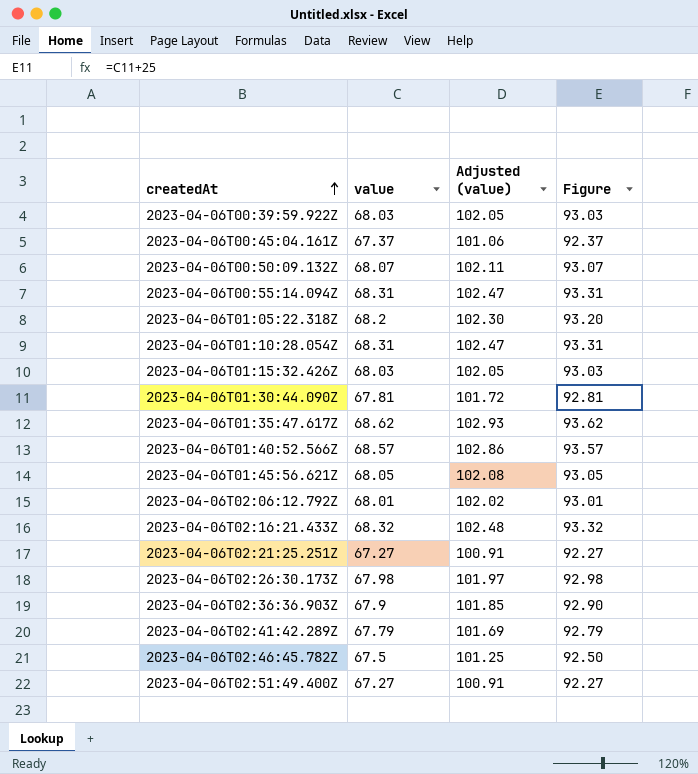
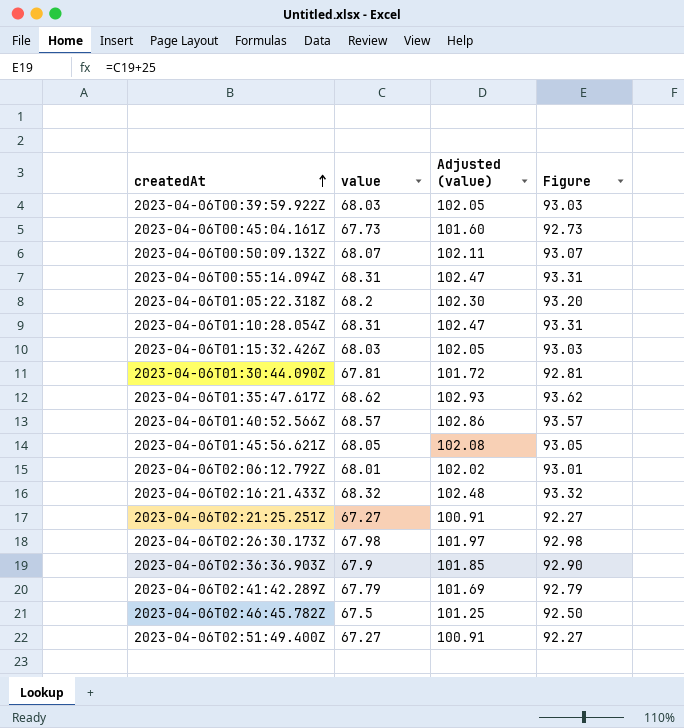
2023-04-06T00:45:04.161Z | value: 67.37 -> 67.73
2023-04-06T00:45:04.161Z | Adjusted (value): 101.06 -> 101.60
2023-04-06T00:45:04.161Z | Figure: 92.37 -> 92.73

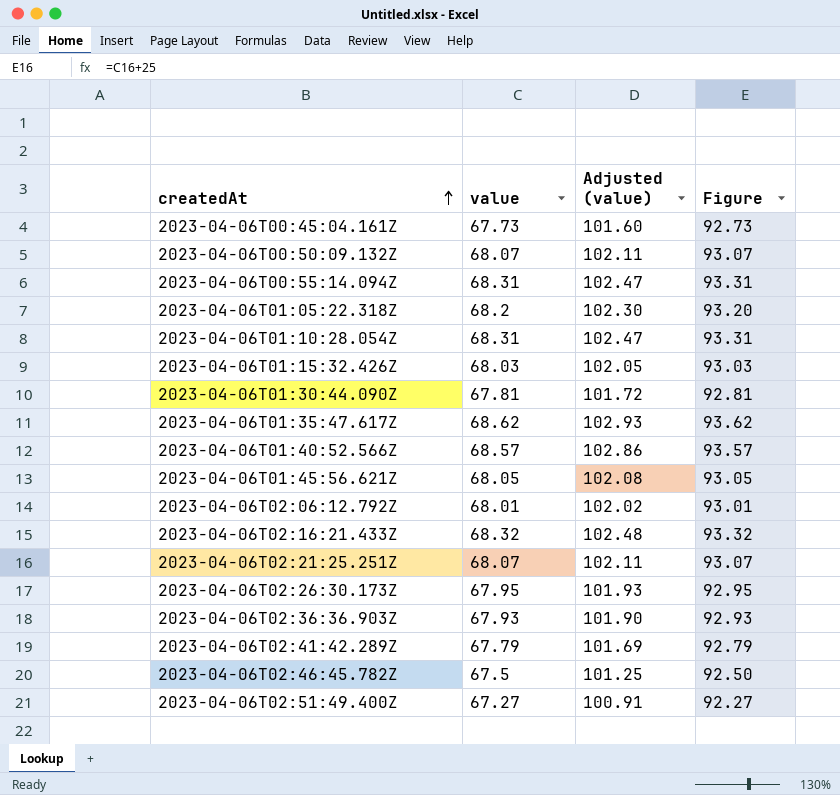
row 2023-04-06T00:39:59.922Z: 68.03 | 102.05 | 93.03 -> none
2023-04-06T02:21:25.251Z | value: 67.27 -> 68.07
2023-04-06T02:21:25.251Z | Adjusted (value): 100.91 -> 102.11
2023-04-06T02:21:25.251Z | Figure: 92.27 -> 93.07
2023-04-06T02:26:30.173Z | value: 67.98 -> 67.95
2023-04-06T02:26:30.173Z | Adjusted (value): 101.97 -> 101.93
2023-04-06T02:26:30.173Z | Figure: 92.98 -> 92.95
2023-04-06T02:36:36.903Z | value: 67.9 -> 67.93
2023-04-06T02:36:36.903Z | Adjusted (value): 101.85 -> 101.90
2023-04-06T02:36:36.903Z | Figure: 92.90 -> 92.93

